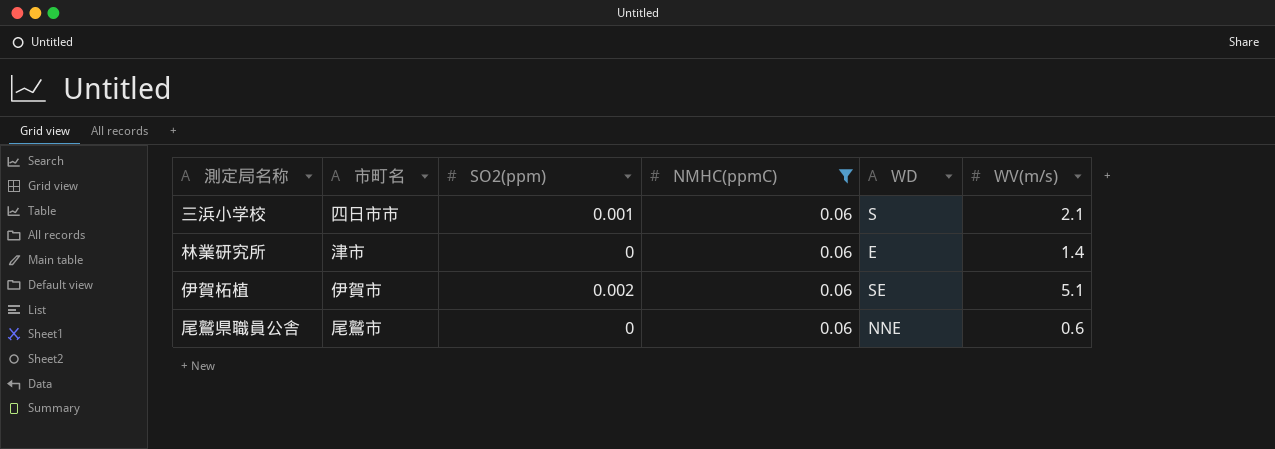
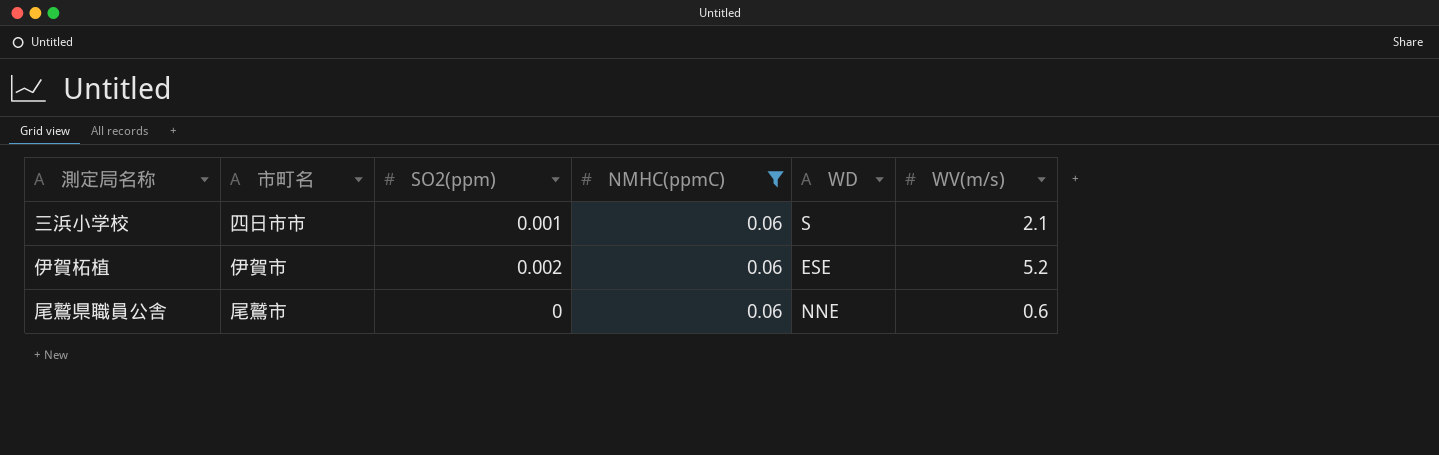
row 林業研究所: 津市 | 0 | 0.06 | E | 1.4 -> none
伊賀柘植 | WD: SE -> ESE
伊賀柘植 | WV(m/s): 5.1 -> 5.2

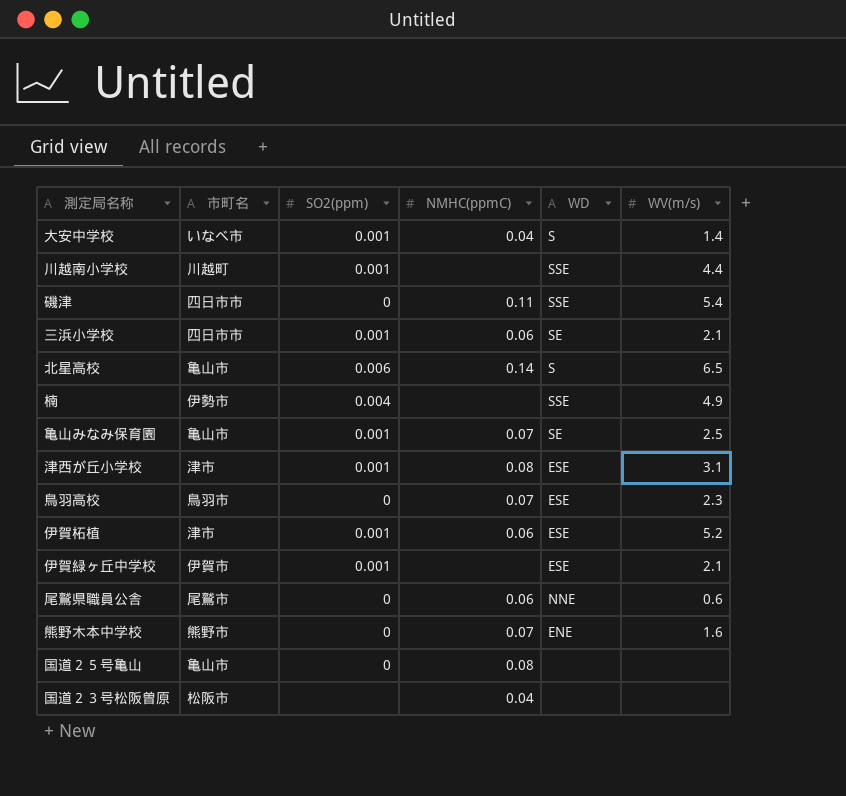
filter: NMHC(ppmC) = 0.06 -> none
三浜小学校 | WD: S -> SE
伊賀柘植 | 市町名: 伊賀市 -> 津市
伊賀柘植 | SO2(ppm): 0.002 -> 0.001

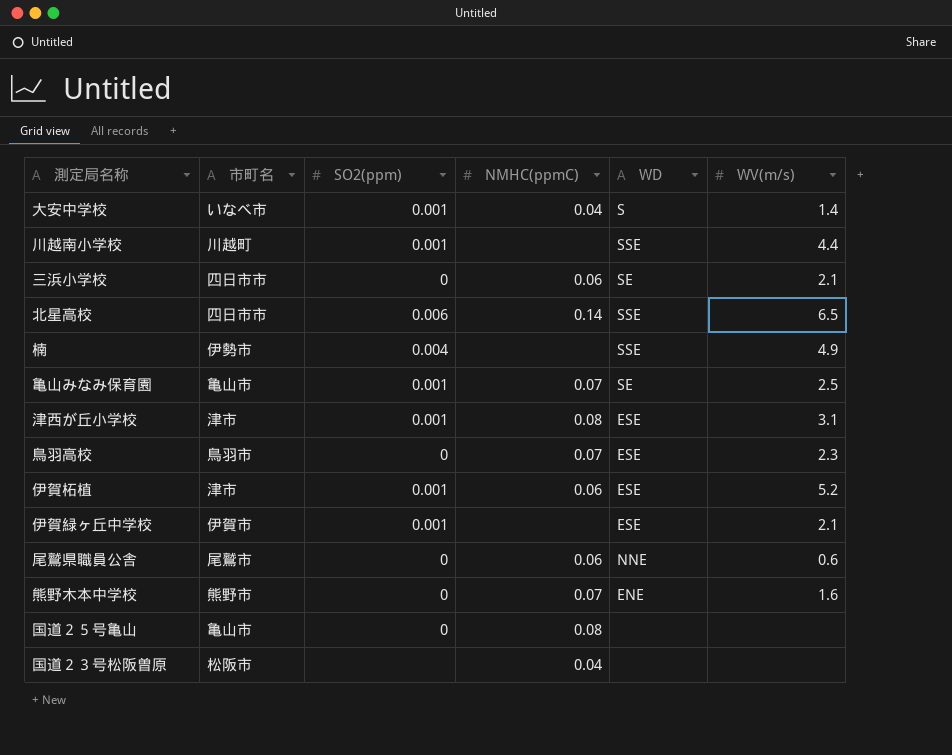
row 磯津: 四日市市 | 0 | 0.11 | SSE | 5.4 -> none
三浜小学校 | SO2(ppm): 0.001 -> 0
北星高校 | 市町名: 亀山市 -> 四日市市
北星高校 | WD: S -> SSE

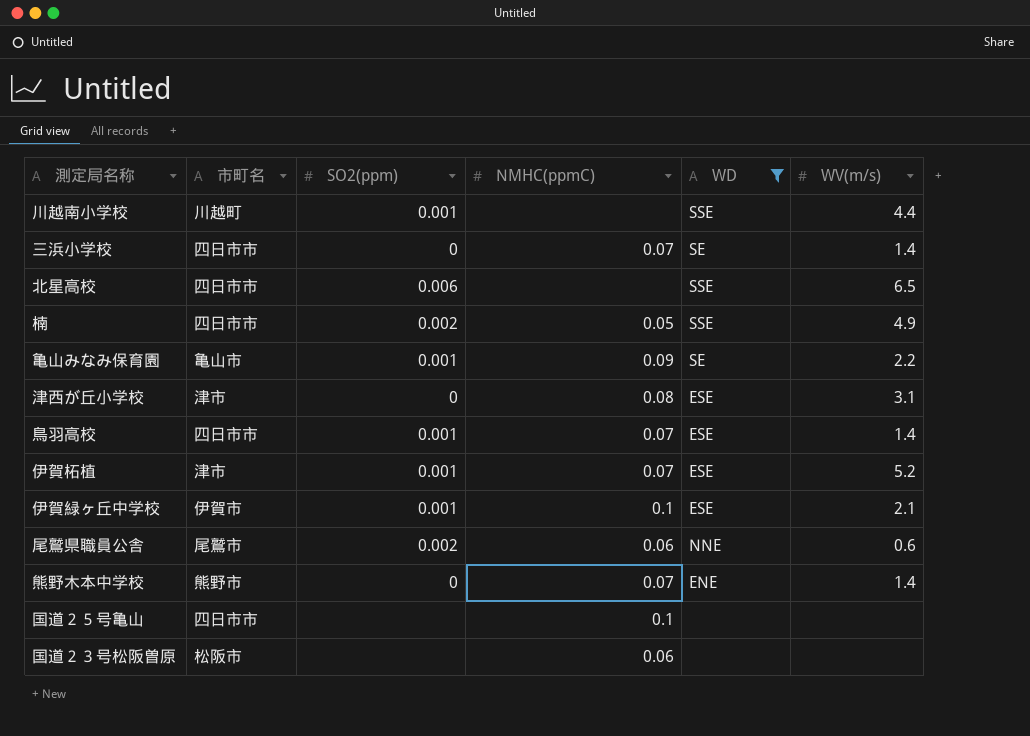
filter: none -> WD != S
三浜小学校 | NMHC(ppmC): 0.06 -> 0.07
三浜小学校 | WV(m/s): 2.1 -> 1.4
北星高校 | NMHC(ppmC): 0.14 -> none
楠 | 市町名: 伊勢市 -> 四日市市
楠 | SO2(ppm): 0.004 -> 0.002
楠 | NMHC(ppmC): none -> 0.05
亀山みなみ保育園 | NMHC(ppmC): 0.07 -> 0.09
亀山みなみ保育園 | WV(m/s): 2.5 -> 2.2
津西が丘小学校 | SO2(ppm): 0.001 -> 0
鳥羽高校 | 市町名: 鳥羽市 -> 四日市市
鳥羽高校 | SO2(ppm): 0 -> 0.001
鳥羽高校 | WV(m/s): 2.3 -> 1.4
伊賀柘植 | NMHC(ppmC): 0.06 -> 0.07
伊賀緑ヶ丘中学校 | NMHC(ppmC): none -> 0.1
尾鷲県職員公舎 | SO2(ppm): 0 -> 0.002
熊野木本中学校 | WV(m/s): 1.6 -> 1.4
国道２５号亀山 | 市町名: 亀山市 -> 四日市市
国道２５号亀山 | SO2(ppm): 0 -> none
国道２５号亀山 | NMHC(ppmC): 0.08 -> 0.1
国道２３号松阪曽原 | NMHC(ppmC): 0.04 -> 0.06

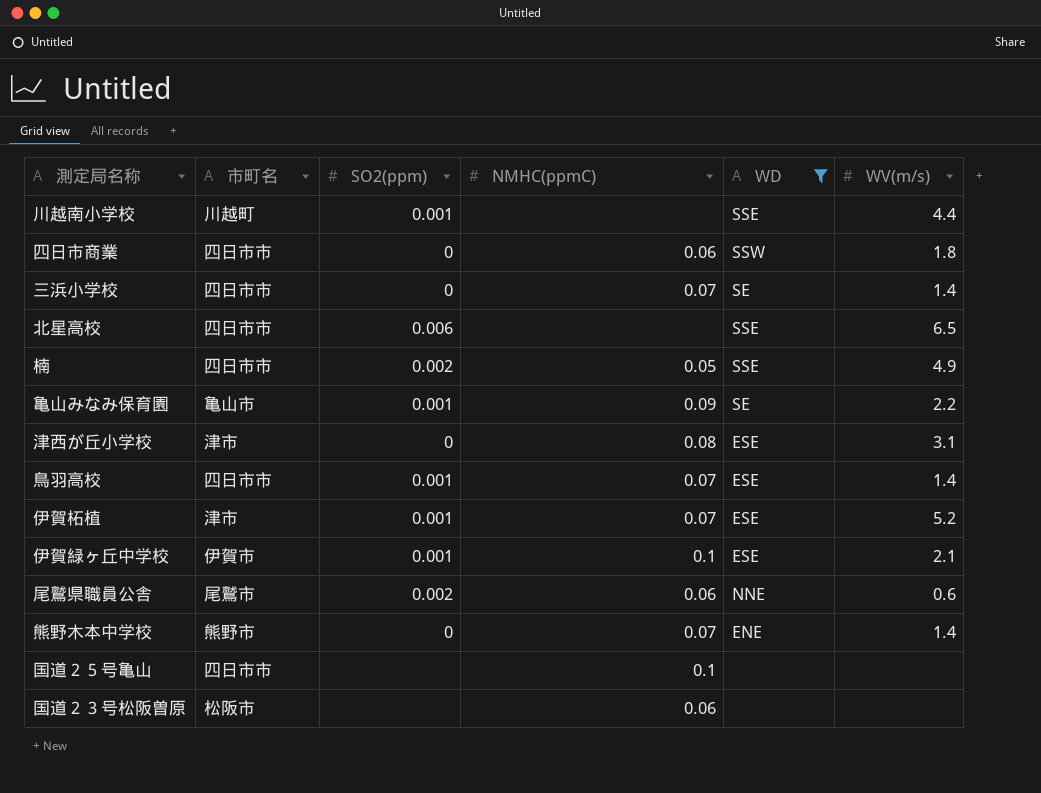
row 四日市商業: none -> 四日市市 | 0 | 0.06 | SSW | 1.8

